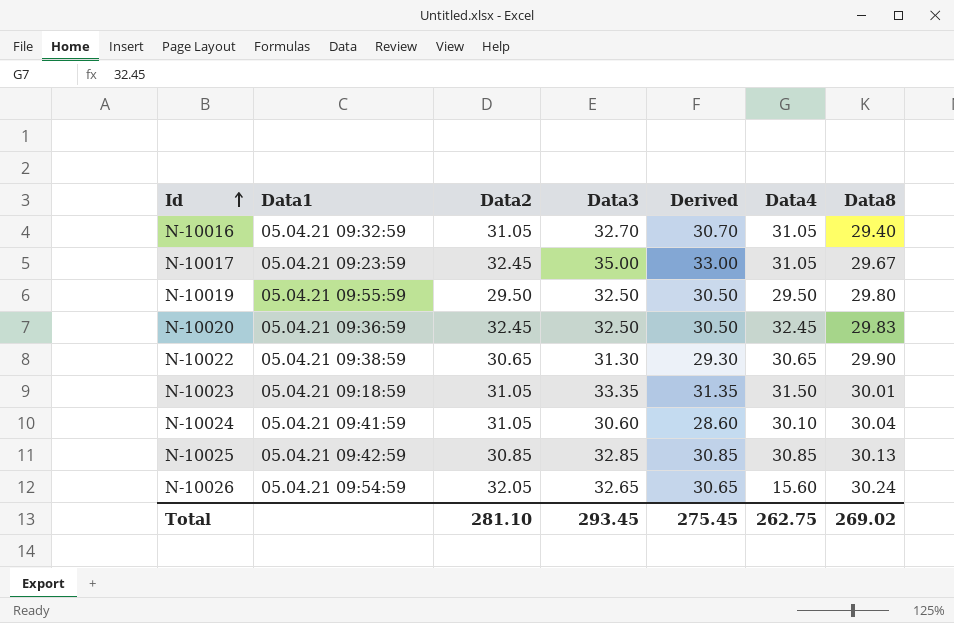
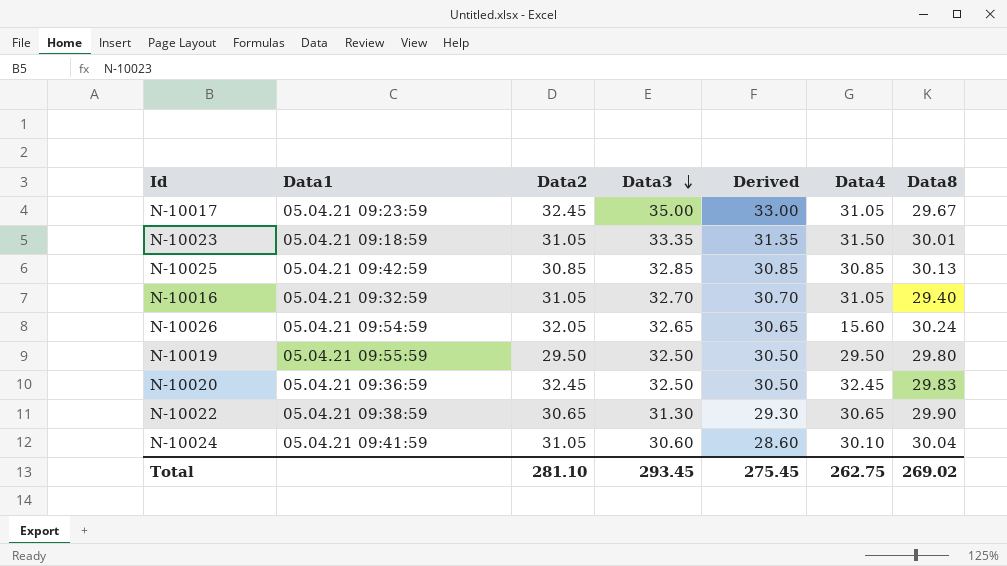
row order: Id ascending -> Data3 descending

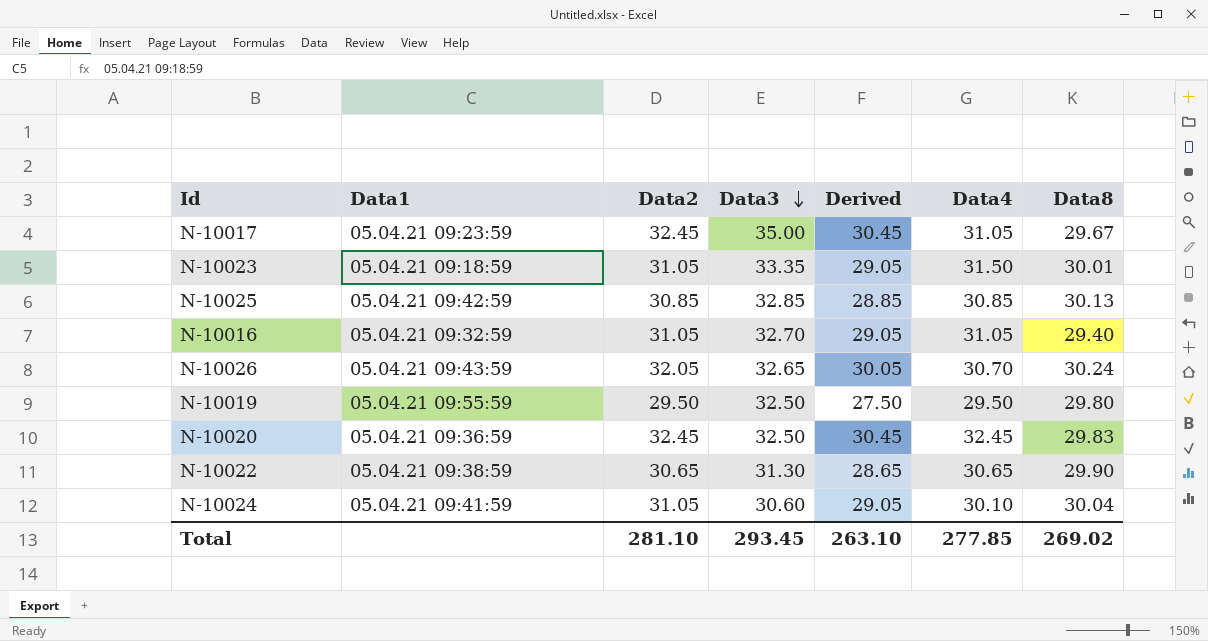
column Derived | formula: [Data3] - 2 -> [Data2] - 2
N-10026 | Data1: 05.04.21 09:54:59 -> 05.04.21 09:43:59
N-10026 | Data4: 15.60 -> 30.70
Total | Derived: 275.45 -> 263.10
Total | Data4: 262.75 -> 277.85

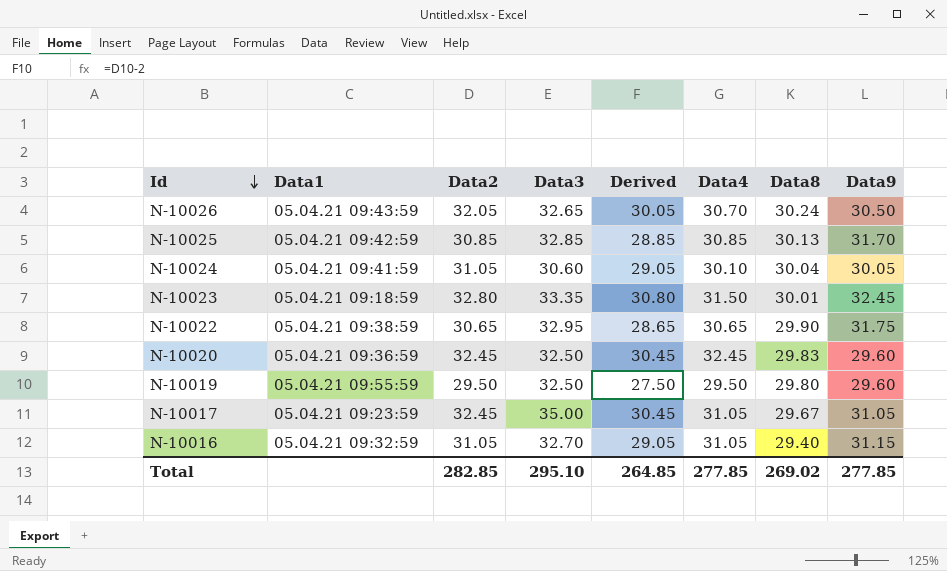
row order: Data3 descending -> Id descending
column Data9 | position: none -> 8
N-10023 | Data2: 31.05 -> 32.80
N-10023 | Derived: 29.05 -> 30.80
N-10022 | Data3: 31.30 -> 32.95
Total | Data2: 281.10 -> 282.85
Total | Data3: 293.45 -> 295.10
Total | Derived: 263.10 -> 264.85

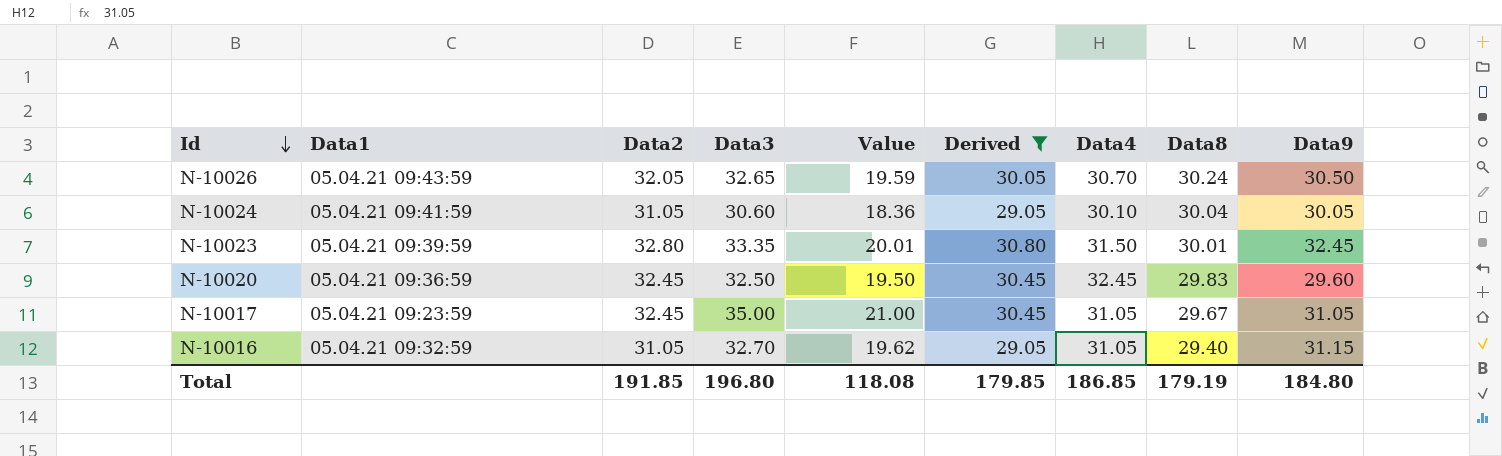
filter: none -> Derived >= 29.05
column Value | formula: none -> [Data3] * 0.6
N-10023 | Data1: 05.04.21 09:18:59 -> 05.04.21 09:39:59
Total | Data2: 282.85 -> 191.85
Total | Data3: 295.10 -> 196.80
Total | Derived: 264.85 -> 179.85
Total | Data4: 277.85 -> 186.85
Total | Data8: 269.02 -> 179.19
Total | Data9: 277.85 -> 184.80

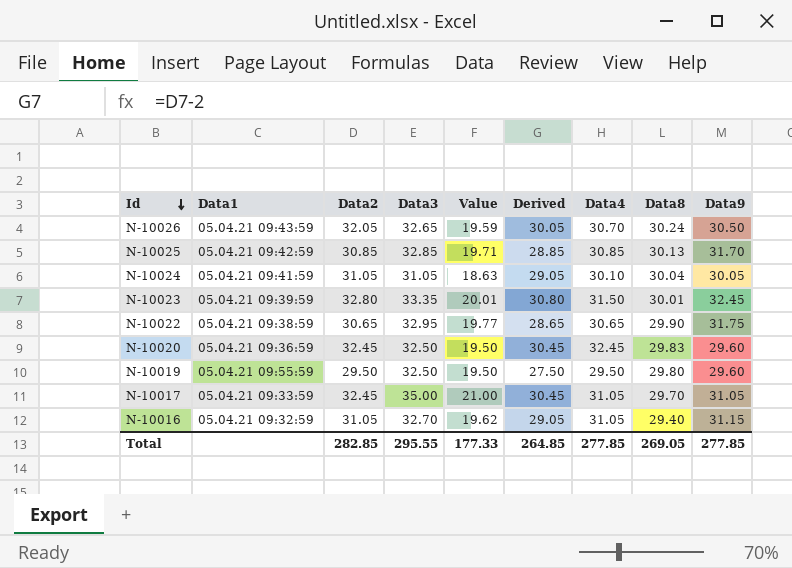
filter: Derived >= 29.05 -> none
N-10024 | Data3: 30.60 -> 31.05
N-10024 | Value: 18.36 -> 18.63
N-10017 | Data1: 05.04.21 09:23:59 -> 05.04.21 09:33:59
N-10017 | Data8: 29.67 -> 29.70
Total | Data2: 191.85 -> 282.85
Total | Data3: 196.80 -> 295.55
Total | Value: 118.08 -> 177.33
Total | Derived: 179.85 -> 264.85
Total | Data4: 186.85 -> 277.85
Total | Data8: 179.19 -> 269.05
Total | Data9: 184.80 -> 277.85

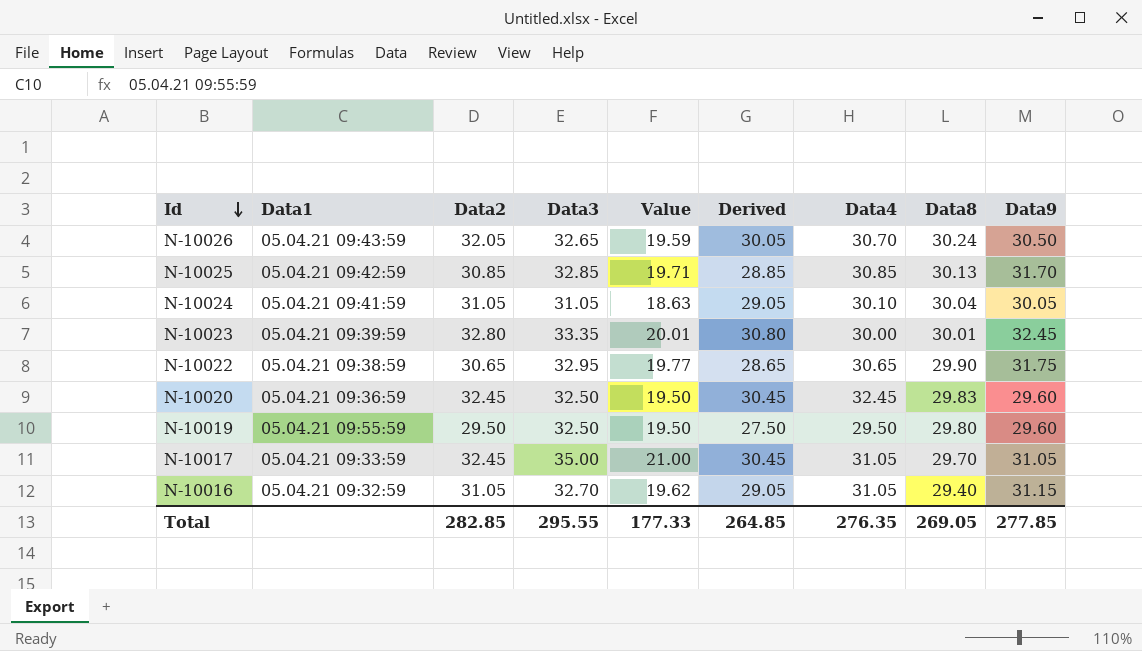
N-10023 | Data4: 31.50 -> 30.00
Total | Data4: 277.85 -> 276.35

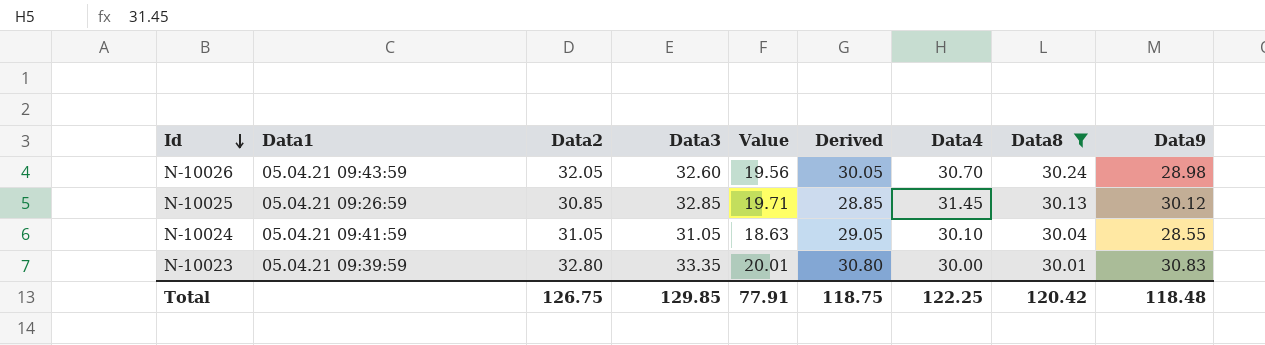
filter: none -> Data8 >= 30.01
N-10026 | Data3: 32.65 -> 32.60
N-10026 | Value: 19.59 -> 19.56
N-10026 | Data9: 30.50 -> 28.98
N-10025 | Data1: 05.04.21 09:42:59 -> 05.04.21 09:26:59
N-10025 | Data4: 30.85 -> 31.45
N-10025 | Data9: 31.70 -> 30.12
N-10024 | Data9: 30.05 -> 28.55
N-10023 | Data9: 32.45 -> 30.83
Total | Data2: 282.85 -> 126.75
Total | Data3: 295.55 -> 129.85
Total | Value: 177.33 -> 77.91
Total | Derived: 264.85 -> 118.75
Total | Data4: 276.35 -> 122.25
Total | Data8: 269.05 -> 120.42
Total | Data9: 277.85 -> 118.48

